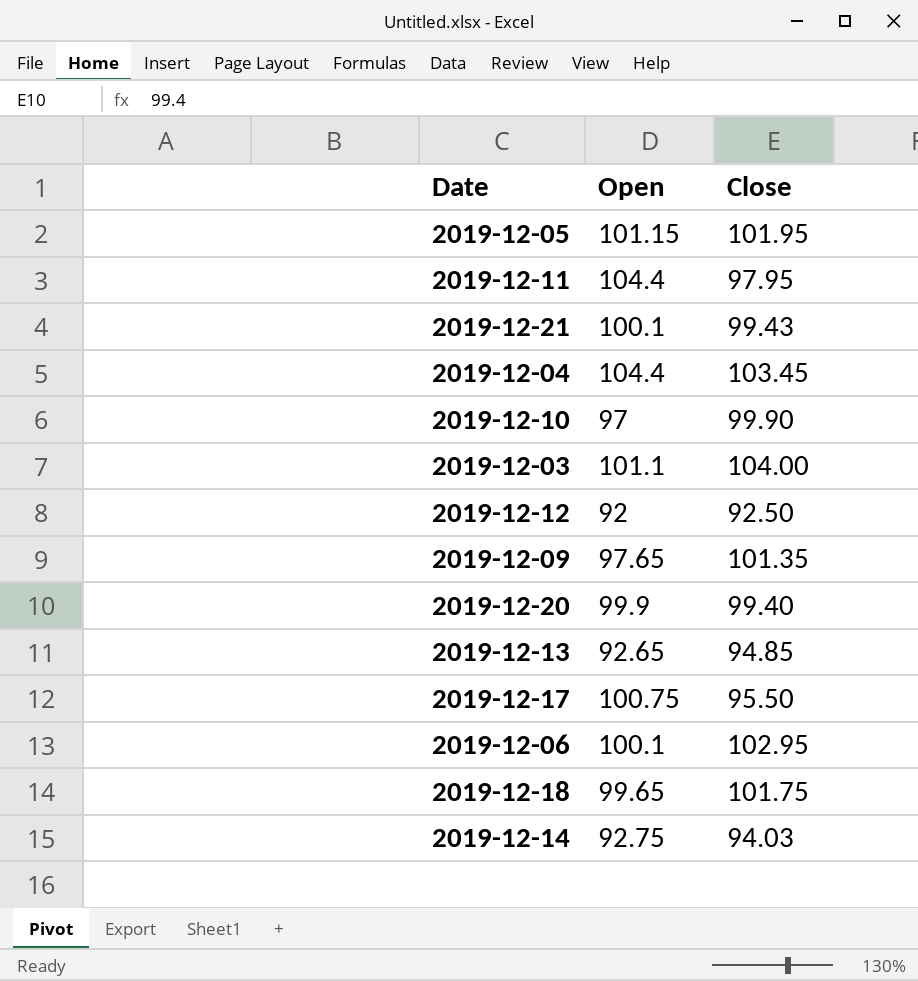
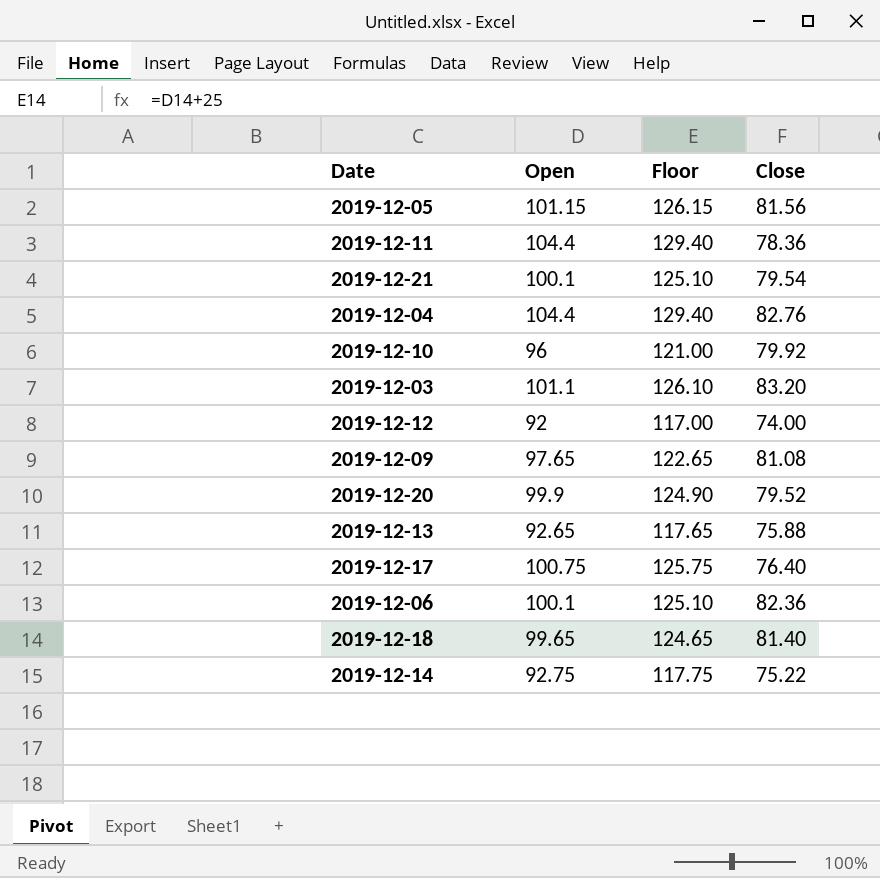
column Floor | formula: none -> [Open] + 25
2019-12-05 | Close: 101.95 -> 81.56
2019-12-11 | Close: 97.95 -> 78.36
2019-12-21 | Close: 99.43 -> 79.54
2019-12-04 | Close: 103.45 -> 82.76
2019-12-10 | Open: 97 -> 96
2019-12-10 | Close: 99.90 -> 79.92
2019-12-03 | Close: 104.00 -> 83.20
2019-12-12 | Close: 92.50 -> 74.00
2019-12-09 | Close: 101.35 -> 81.08
2019-12-20 | Close: 99.40 -> 79.52
2019-12-13 | Close: 94.85 -> 75.88
2019-12-17 | Close: 95.50 -> 76.40
2019-12-06 | Close: 102.95 -> 82.36
2019-12-18 | Close: 101.75 -> 81.40
2019-12-14 | Close: 94.03 -> 75.22

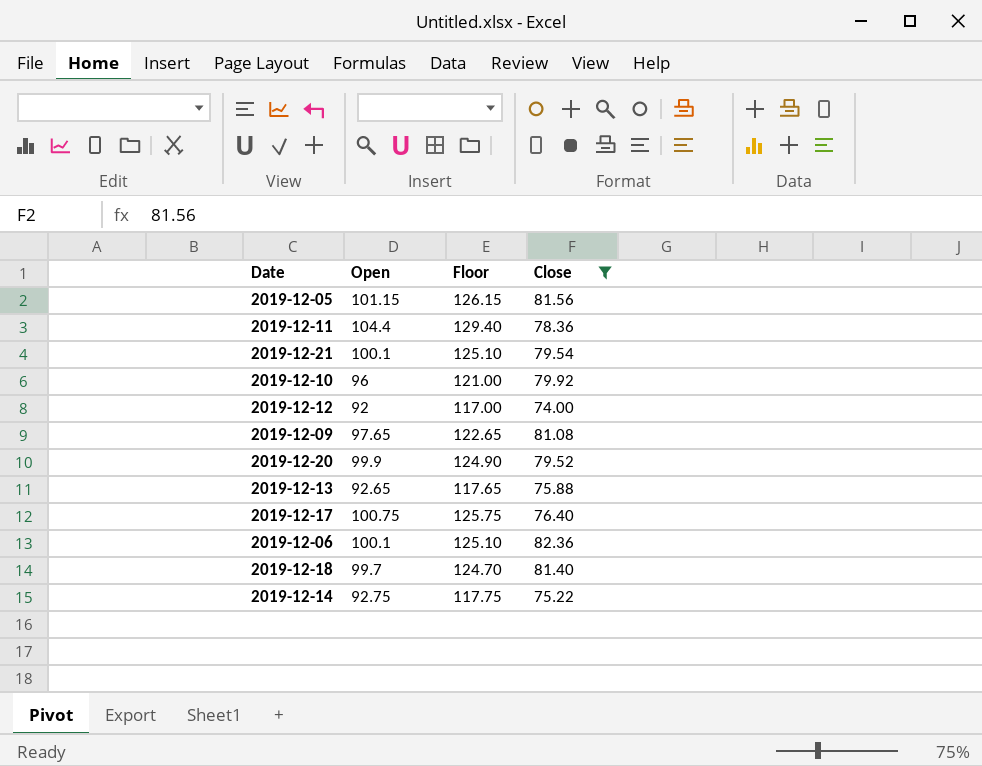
filter: none -> Close <= 82.36
2019-12-18 | Open: 99.65 -> 99.7
2019-12-18 | Floor: 124.65 -> 124.70

